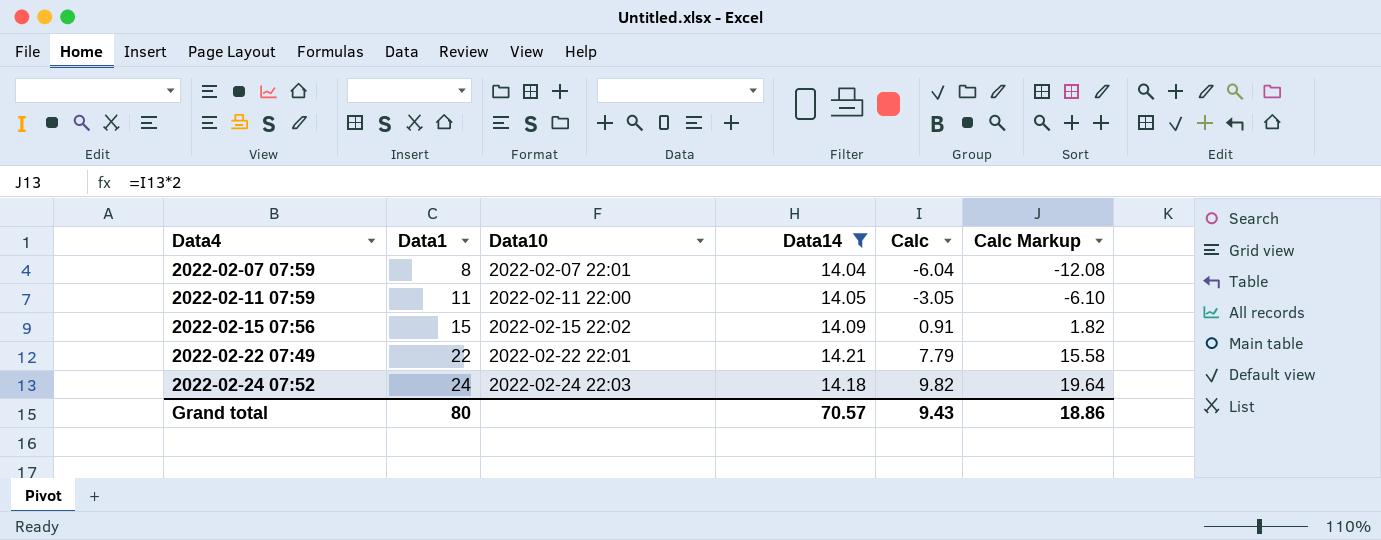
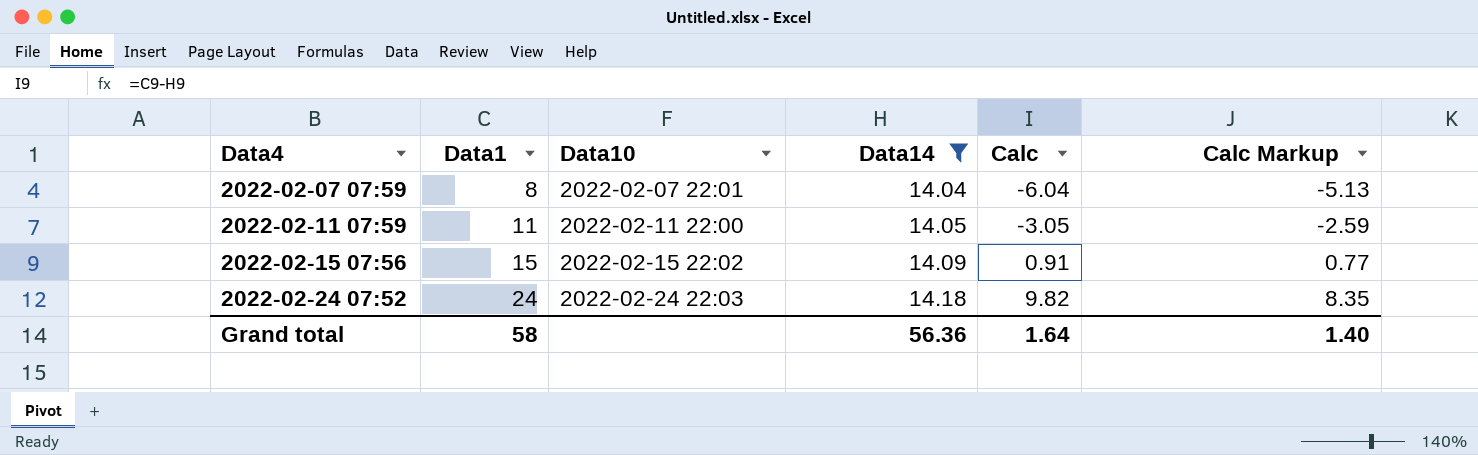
column Calc Markup | formula: [Calc] * 2 -> [Calc] * 0.85
row 2022-02-22 07:49: 22 | 2022-02-22 22:01 | 14.21 | 7.79 | 15.58 -> none
Grand total | Data1: 80 -> 58
Grand total | Data14: 70.57 -> 56.36
Grand total | Calc: 9.43 -> 1.64
Grand total | Calc Markup: 18.86 -> 1.40

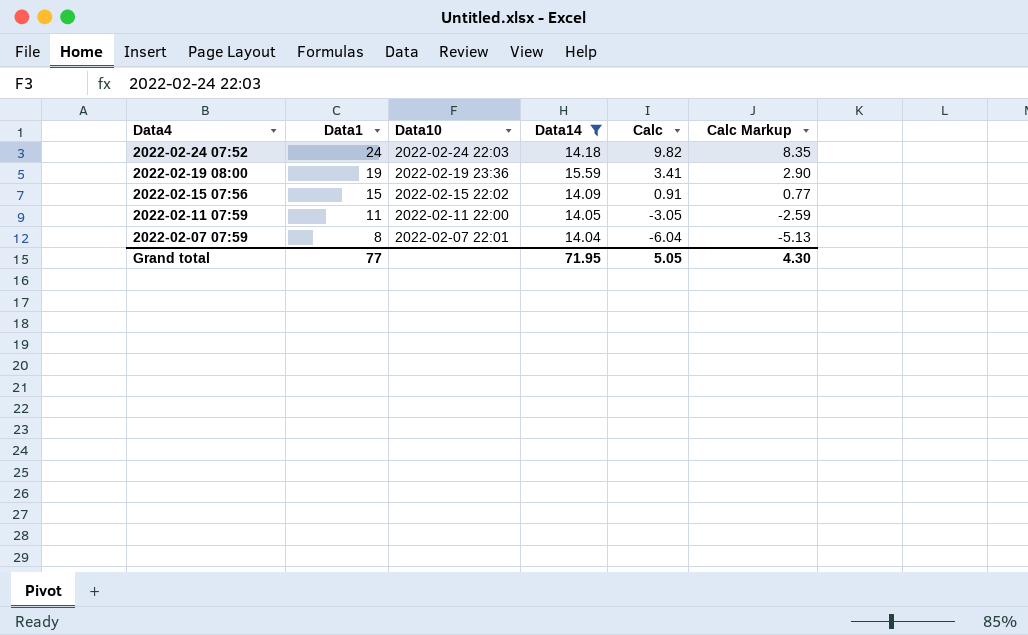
row order: Data4 ascending -> Data4 descending
row 2022-02-19 08:00: none -> 19 | 2022-02-19 23:36 | 15.59 | 3.41 | 2.90
Grand total | Data1: 58 -> 77
Grand total | Data14: 56.36 -> 71.95
Grand total | Calc: 1.64 -> 5.05
Grand total | Calc Markup: 1.40 -> 4.30

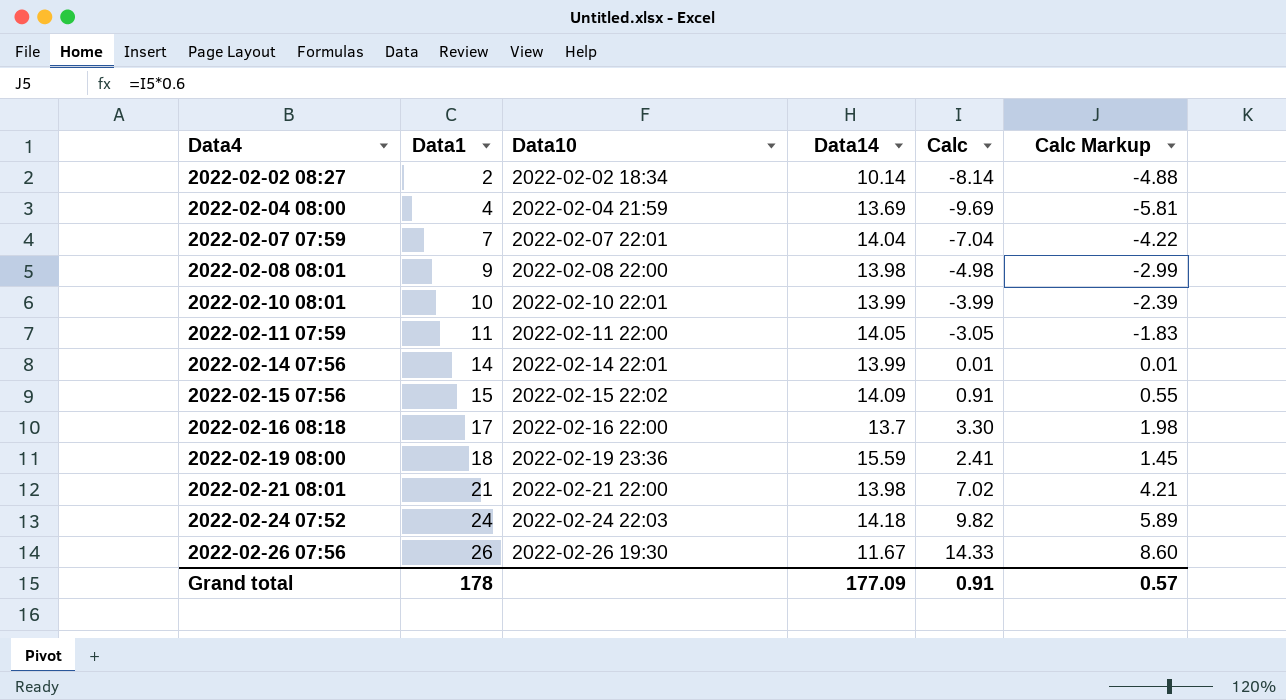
filter: Data14 >= 14.04 -> none
row order: Data4 descending -> Data4 ascending
column Calc Markup | formula: [Calc] * 0.85 -> [Calc] * 0.6
2022-02-07 07:59 | Data1: 8 -> 7
2022-02-07 07:59 | Calc: -6.04 -> -7.04
2022-02-19 08:00 | Data1: 19 -> 18
2022-02-19 08:00 | Calc: 3.41 -> 2.41
Grand total | Data1: 77 -> 178
Grand total | Data14: 71.95 -> 177.09
Grand total | Calc: 5.05 -> 0.91
Grand total | Calc Markup: 4.30 -> 0.57

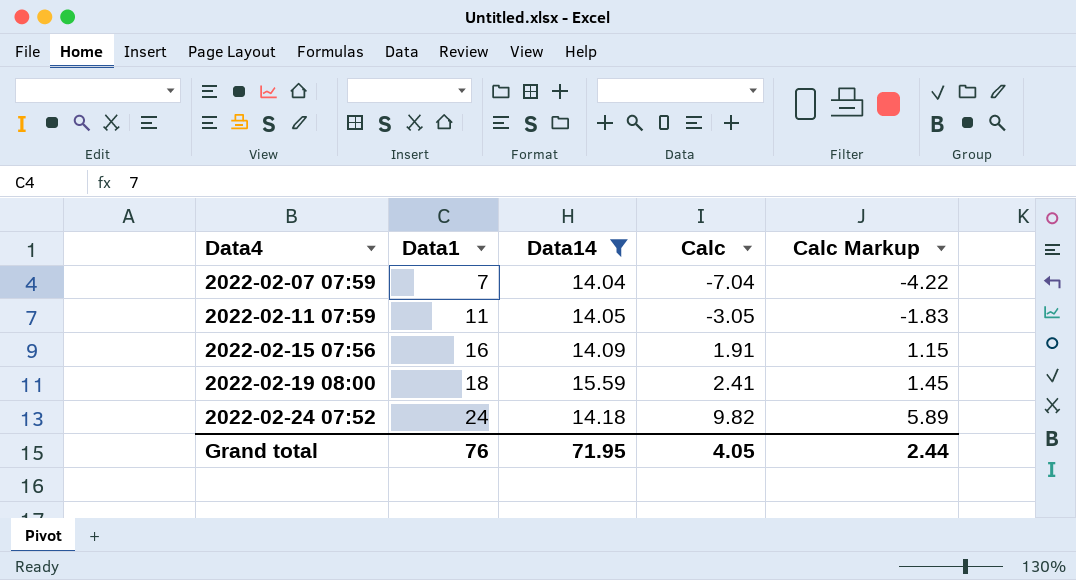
filter: none -> Data14 >= 14.04
column Data10 | position: 3 -> none
2022-02-15 07:56 | Data1: 15 -> 16
2022-02-15 07:56 | Calc: 0.91 -> 1.91
2022-02-15 07:56 | Calc Markup: 0.55 -> 1.15
Grand total | Data1: 178 -> 76
Grand total | Data14: 177.09 -> 71.95
Grand total | Calc: 0.91 -> 4.05
Grand total | Calc Markup: 0.57 -> 2.44

